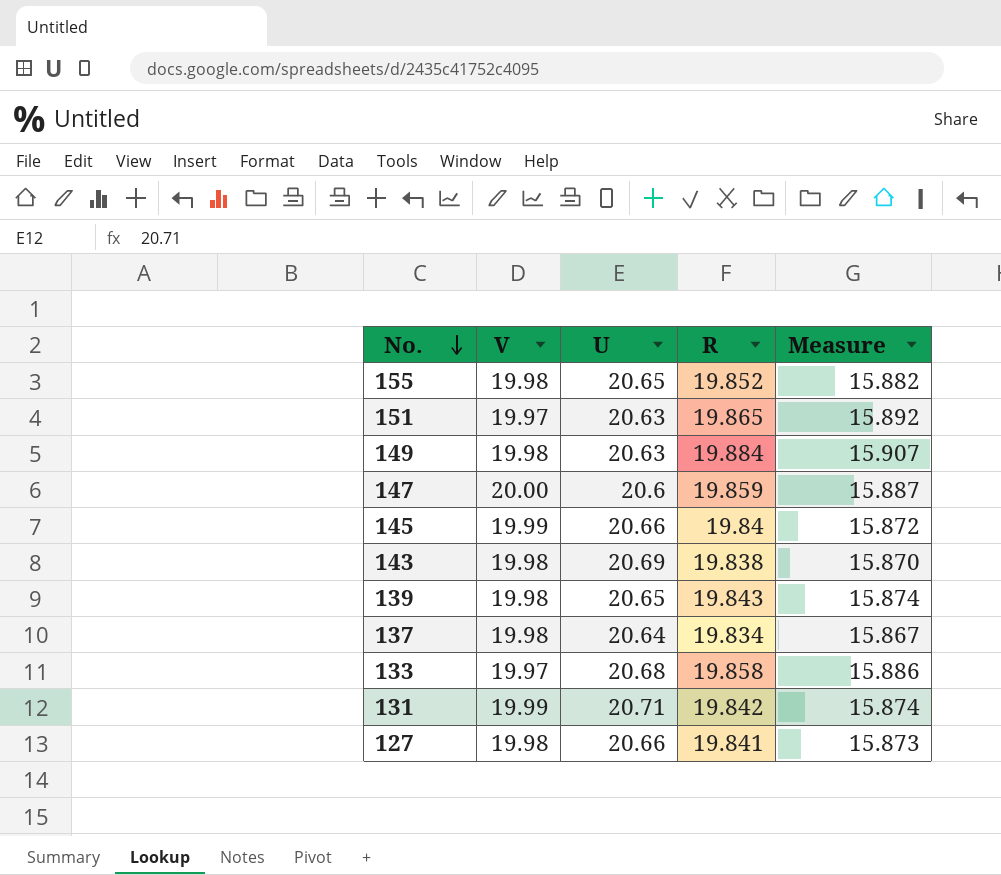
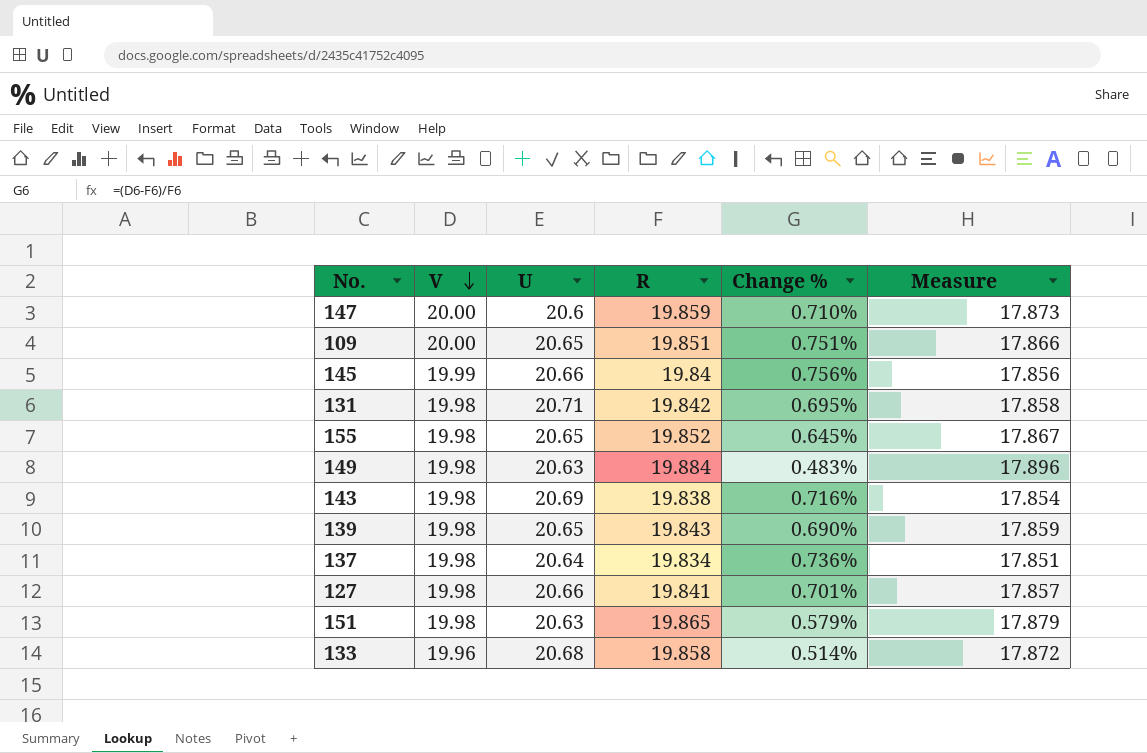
row order: No. descending -> V descending
column Change % | formula: none -> ([V] - [R]) / [R]
column Measure | formula: [R] * 0.8 -> [R] * 0.9
row 109: none -> 20.00 | 20.65 | 19.851 | 0.751% | 17.866
131 | V: 19.99 -> 19.98
151 | V: 19.97 -> 19.98
133 | V: 19.97 -> 19.96

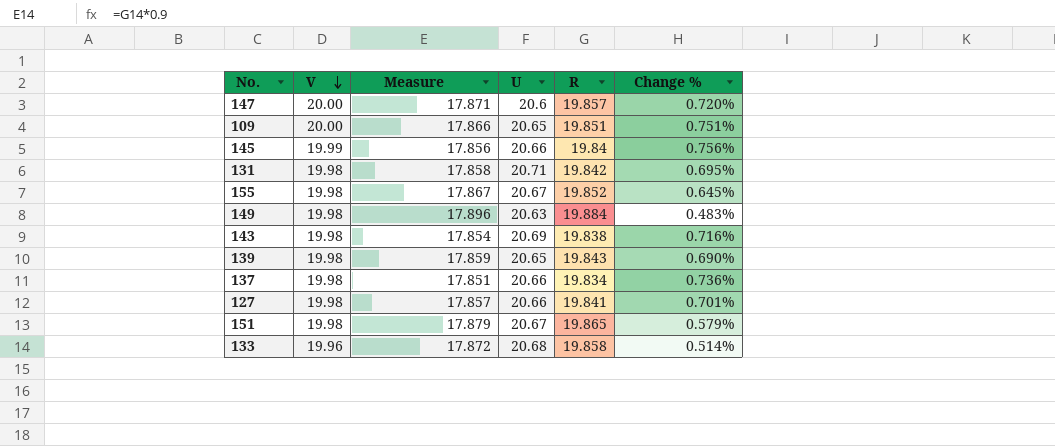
column Measure | position: 6 -> 3
147 | Measure: 17.873 -> 17.871
147 | R: 19.859 -> 19.857
147 | Change %: 0.710% -> 0.720%
155 | U: 20.65 -> 20.67
137 | U: 20.64 -> 20.66
151 | U: 20.63 -> 20.67

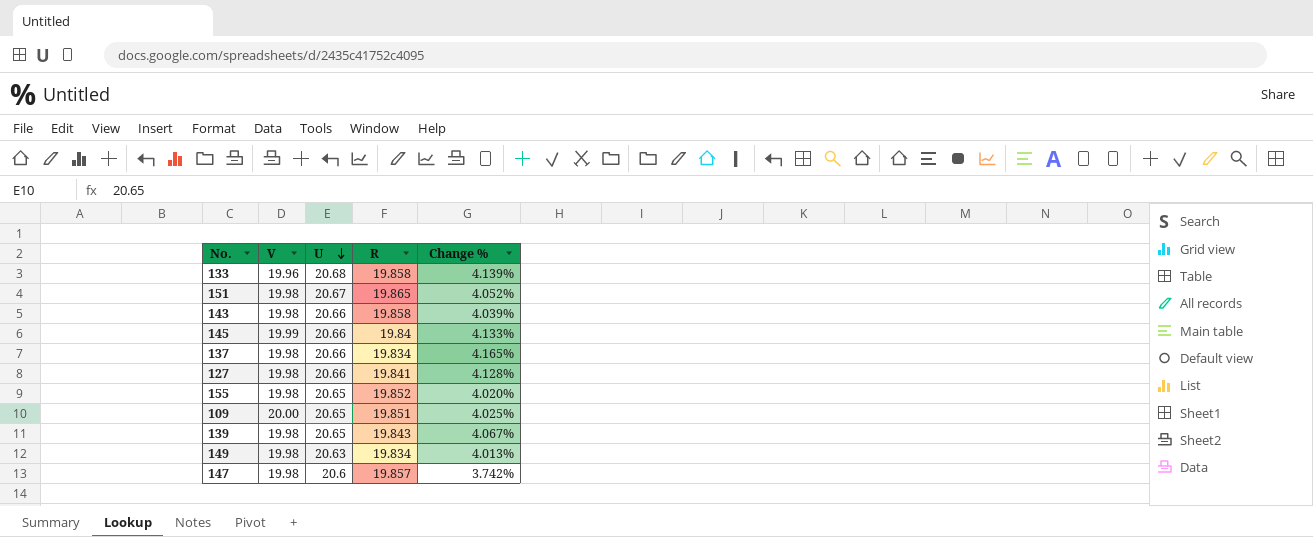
row order: V descending -> U descending
column Measure | formula: [R] * 0.9 -> none
column Change % | formula: ([V] - [R]) / [R] -> ([U] - [R]) / [R]
row 131: 19.98 | 17.858 | 20.71 | 19.842 | 0.695% -> none
143 | U: 20.69 -> 20.66
143 | R: 19.838 -> 19.858
155 | U: 20.67 -> 20.65
149 | R: 19.884 -> 19.834
147 | V: 20.00 -> 19.98

